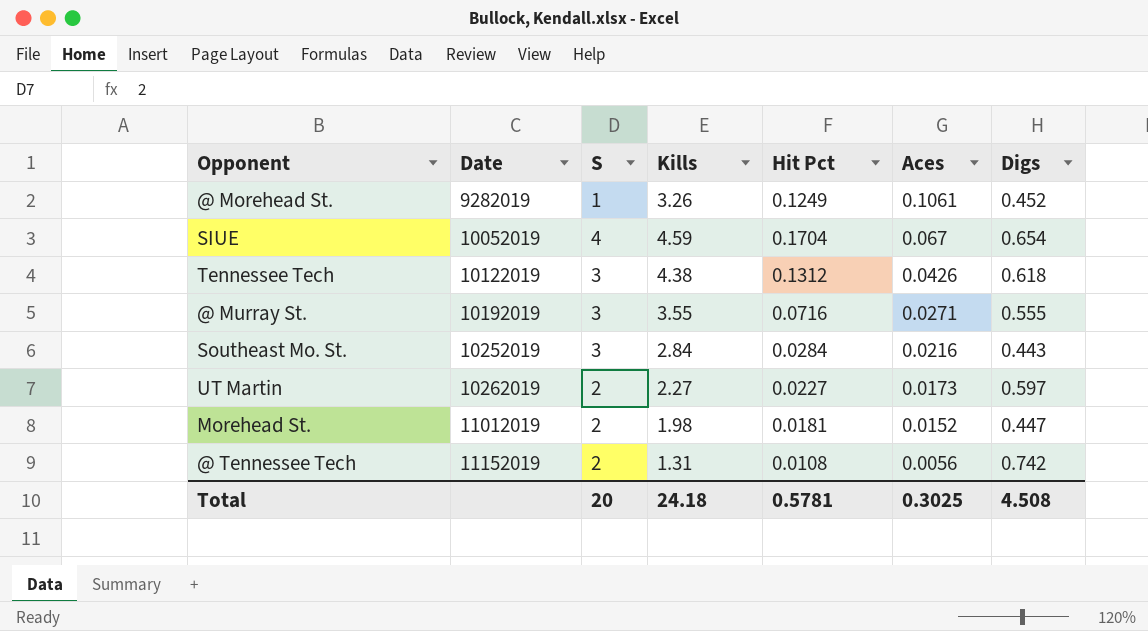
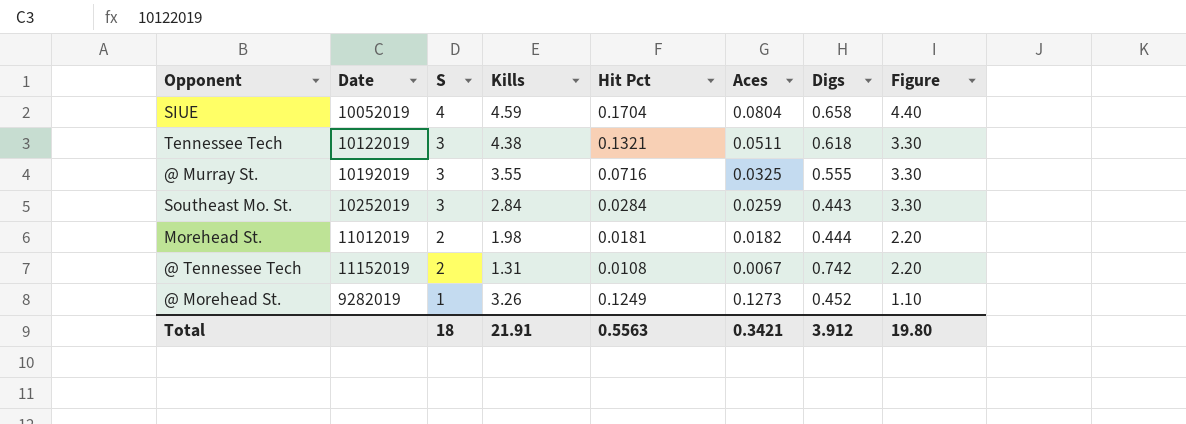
row order: Date ascending -> S descending
column Figure | formula: none -> [S] * 1.1
row UT Martin: 10262019 | 2 | 2.27 | 0.0227 | 0.0173 | 0.597 -> none
SIUE | Aces: 0.067 -> 0.0804
SIUE | Digs: 0.654 -> 0.658
Tennessee Tech | Hit Pct: 0.1312 -> 0.1321
Tennessee Tech | Aces: 0.0426 -> 0.0511
@ Murray St. | Aces: 0.0271 -> 0.0325
Southeast Mo. St. | Aces: 0.0216 -> 0.0259
Morehead St. | Aces: 0.0152 -> 0.0182
Morehead St. | Digs: 0.447 -> 0.444
@ Tennessee Tech | Aces: 0.0056 -> 0.0067
@ Morehead St. | Aces: 0.1061 -> 0.1273
Total | S: 20 -> 18
Total | Kills: 24.18 -> 21.91
Total | Hit Pct: 0.5781 -> 0.5563
Total | Aces: 0.3025 -> 0.3421
Total | Digs: 4.508 -> 3.912

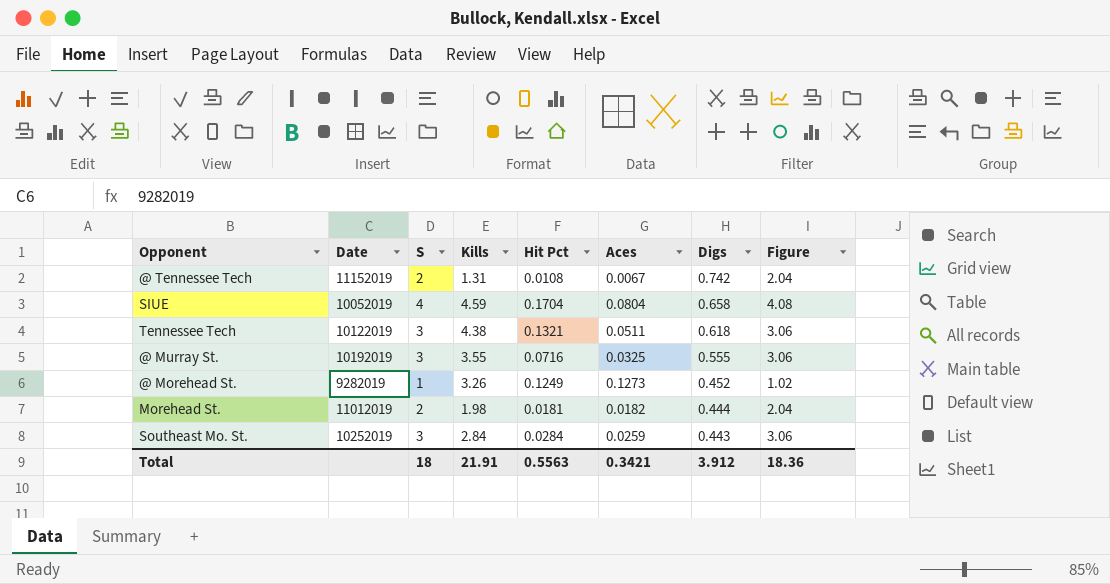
row order: S descending -> Digs descending
column Figure | formula: [S] * 1.1 -> [S] * 1.02
Total | Figure: 19.80 -> 18.36

